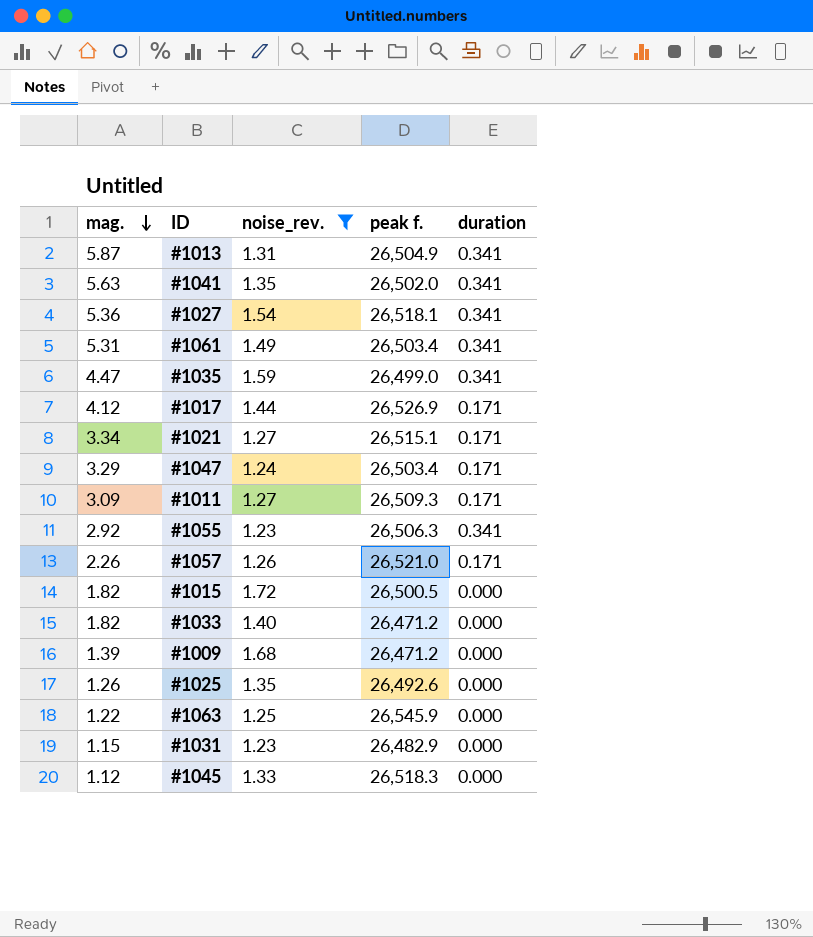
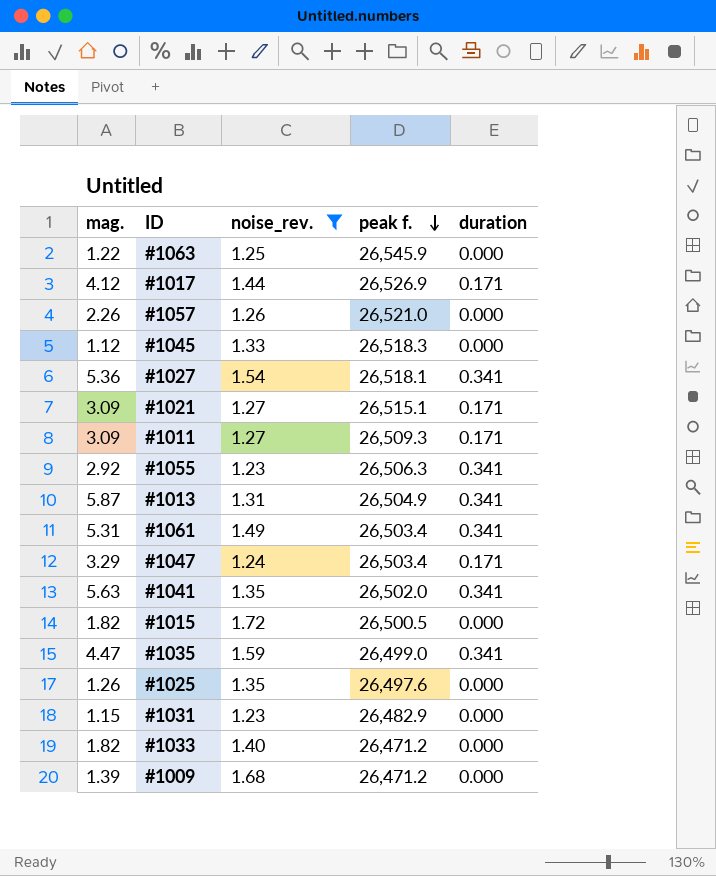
row order: mag. descending -> peak f. descending
#1057 | duration: 0.171 -> 0.000
#1021 | mag.: 3.34 -> 3.09
#1025 | peak f.: 26,492.6 -> 26,497.6

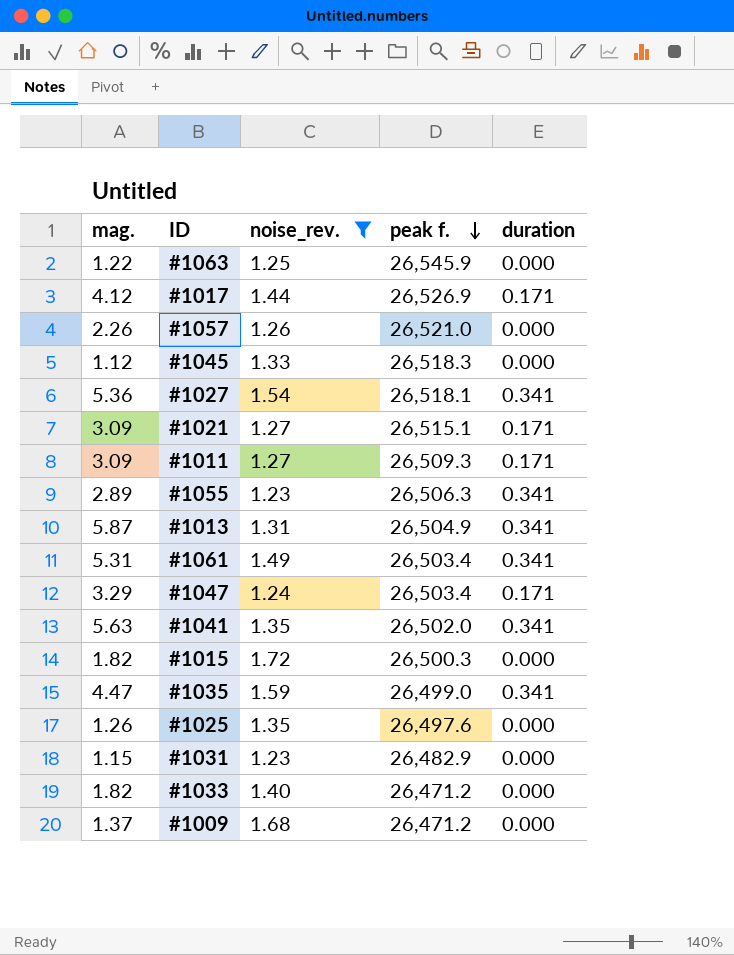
#1055 | mag.: 2.92 -> 2.89
#1015 | peak f.: 26,500.5 -> 26,500.3
#1009 | mag.: 1.39 -> 1.37

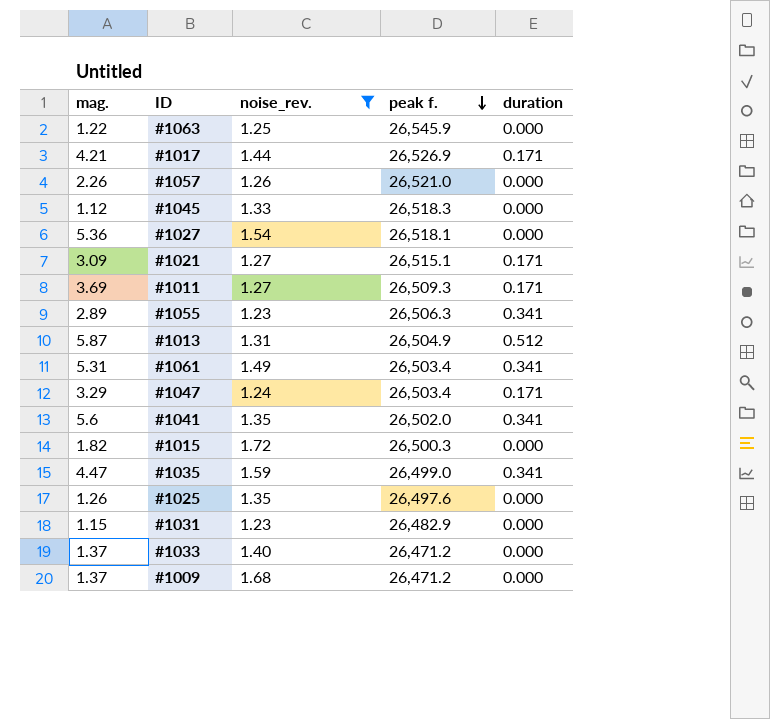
#1017 | mag.: 4.12 -> 4.21
#1027 | duration: 0.341 -> 0.000
#1011 | mag.: 3.09 -> 3.69
#1013 | duration: 0.341 -> 0.512
#1041 | mag.: 5.63 -> 5.6
#1033 | mag.: 1.82 -> 1.37

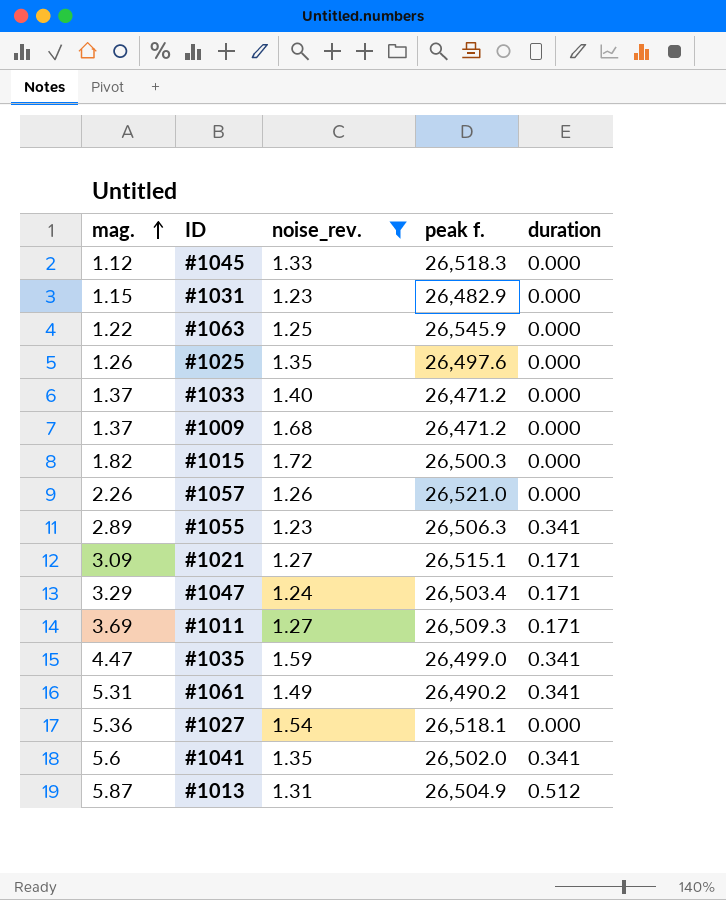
row order: peak f. descending -> mag. ascending
row #1017: 4.21 | 1.44 | 26,526.9 | 0.171 -> none
#1061 | peak f.: 26,503.4 -> 26,490.2

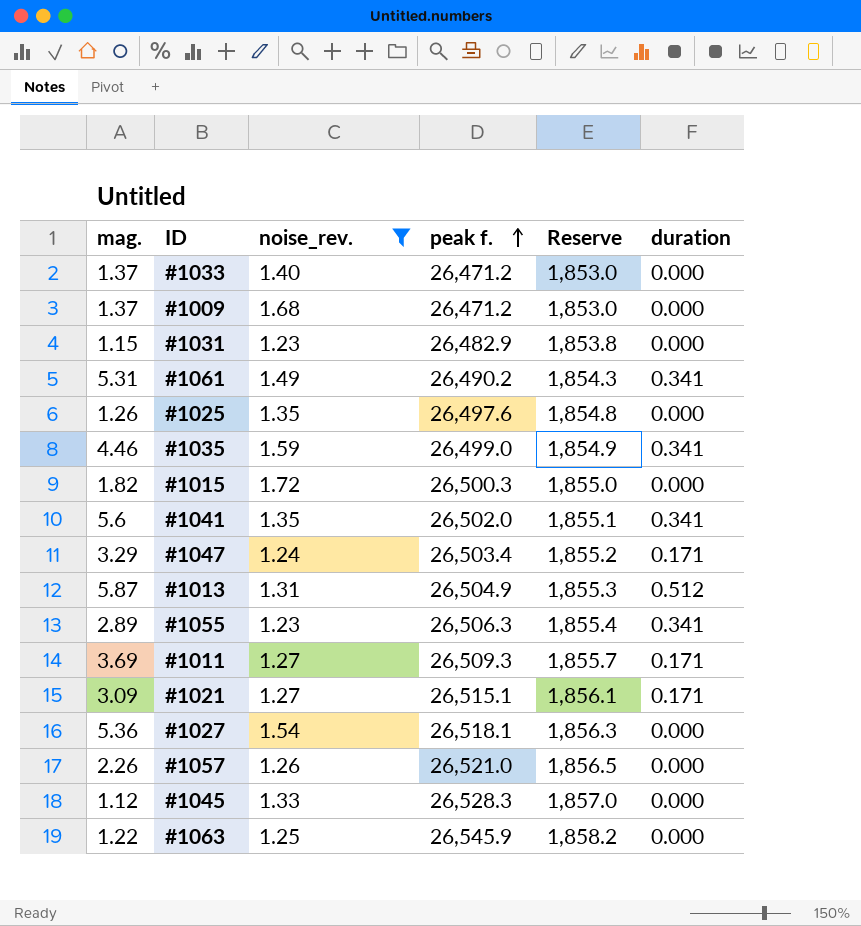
row order: mag. ascending -> peak f. ascending
column Reserve | formula: none -> [peak f.] * 0.07
#1035 | mag.: 4.47 -> 4.46
#1045 | peak f.: 26,518.3 -> 26,528.3

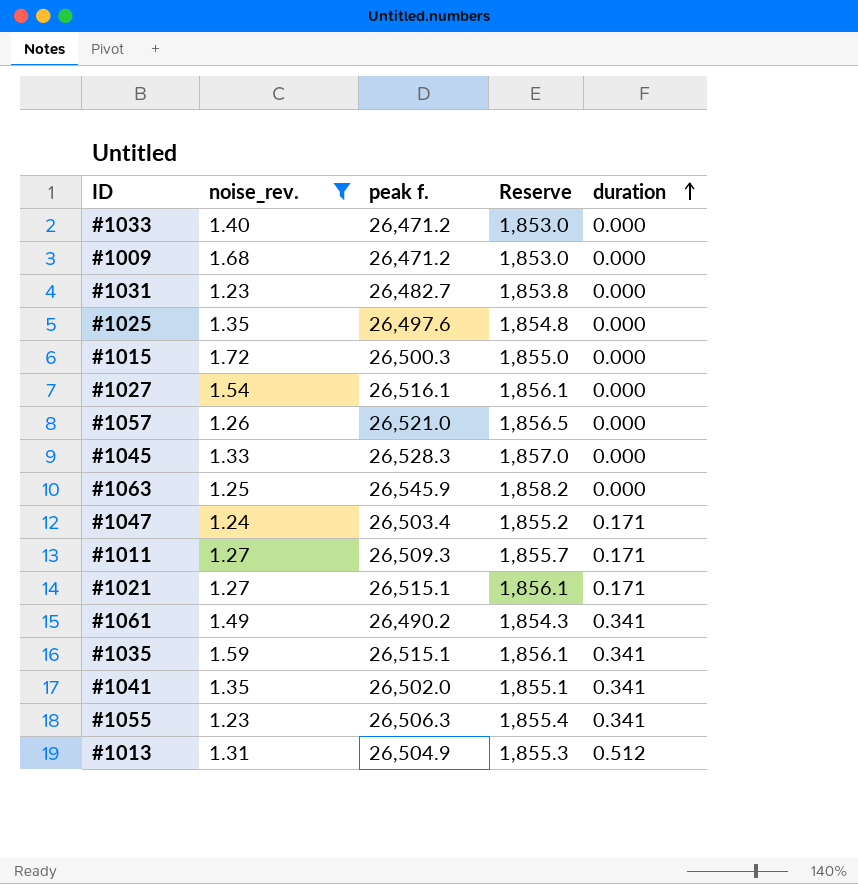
row order: peak f. ascending -> duration ascending
column mag. | position: 1 -> none
#1031 | peak f.: 26,482.9 -> 26,482.7
#1027 | peak f.: 26,518.1 -> 26,516.1
#1027 | Reserve: 1,856.3 -> 1,856.1
#1035 | peak f.: 26,499.0 -> 26,515.1
#1035 | Reserve: 1,854.9 -> 1,856.1

